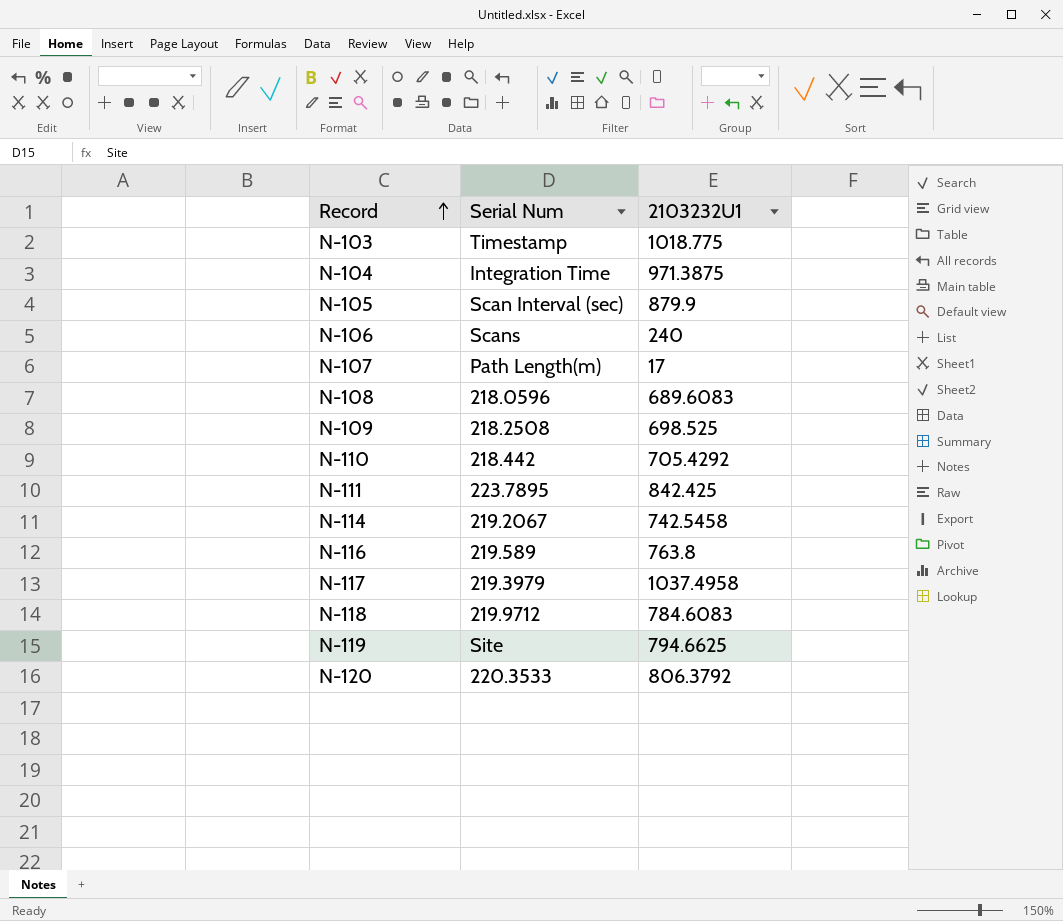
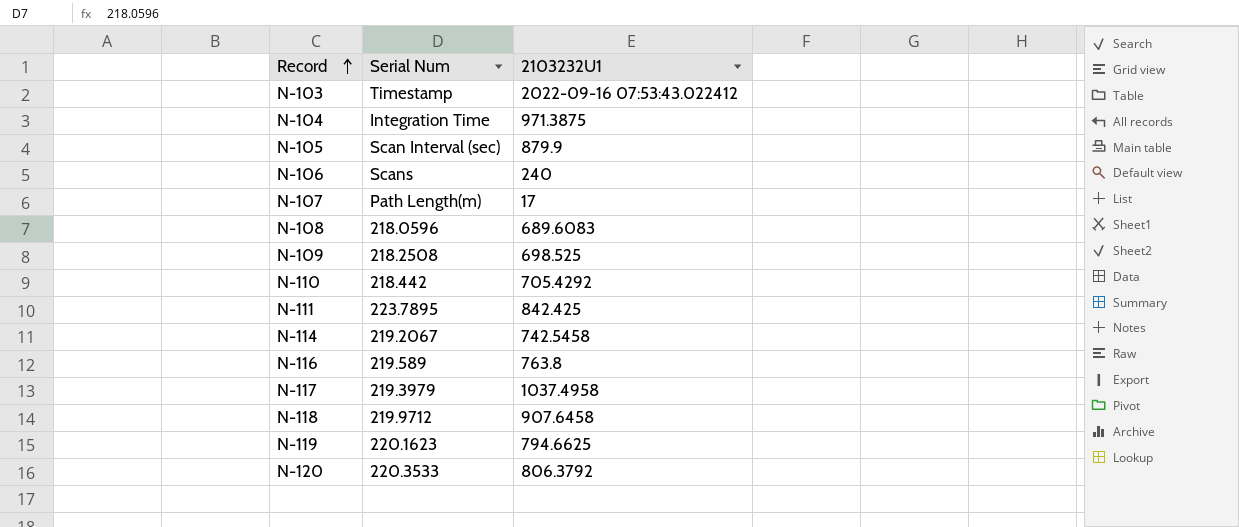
N-103 | 2103232U1: 1018.775 -> 2022-09-16 07:53:43.022412
N-118 | 2103232U1: 784.6083 -> 907.6458
N-119 | Serial Num: Site -> 220.1623

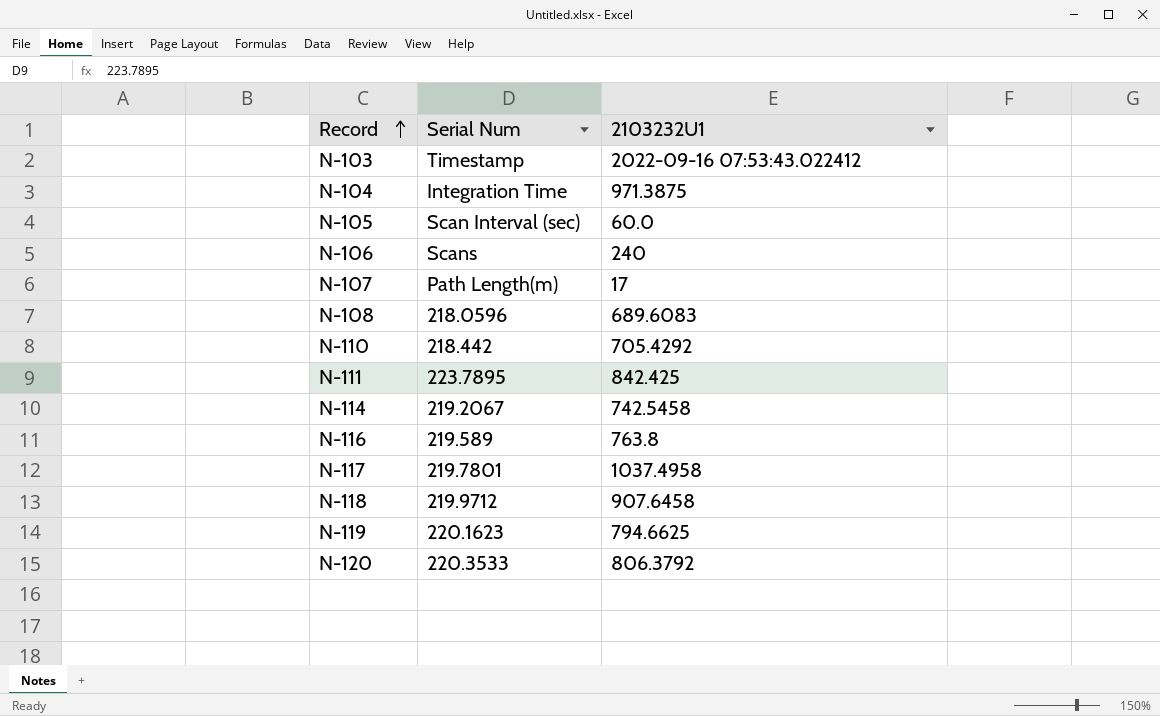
row N-109: 218.2508 | 698.525 -> none
N-105 | 2103232U1: 879.9 -> 60.0
N-117 | Serial Num: 219.3979 -> 219.7801

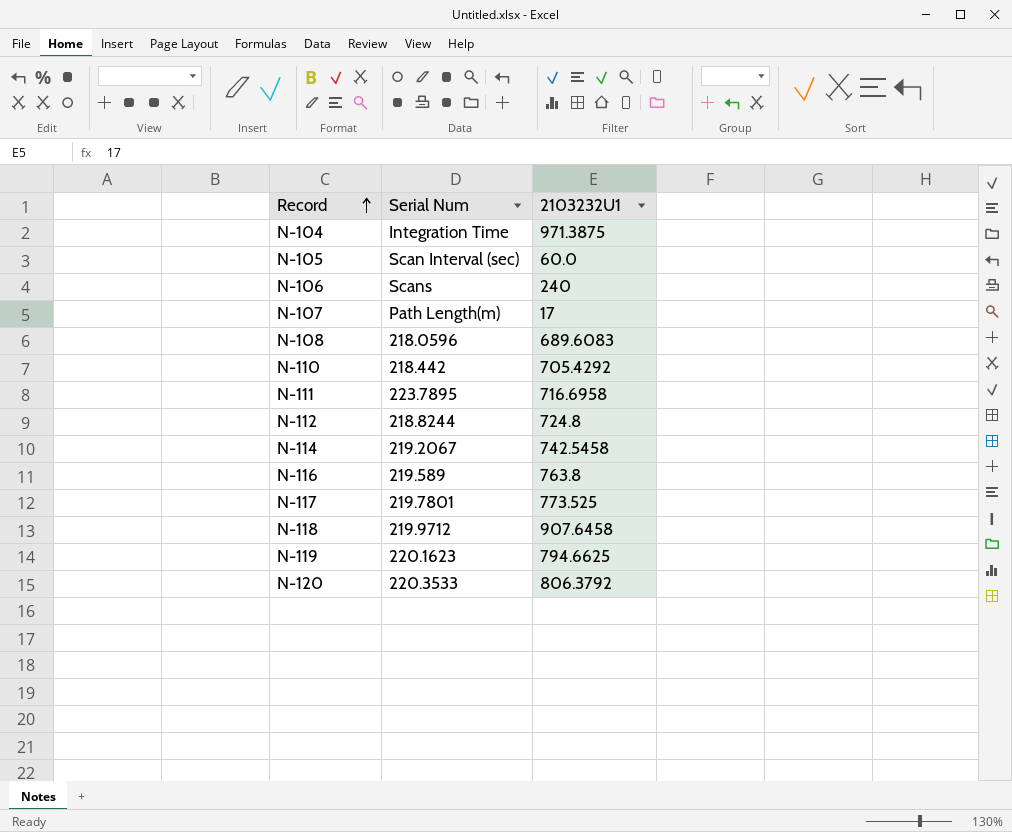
row N-103: Timestamp | 2022-09-16 07:53:43.022412 -> none
N-111 | 2103232U1: 842.425 -> 716.6958
row N-112: none -> 218.8244 | 724.8
N-117 | 2103232U1: 1037.4958 -> 773.525

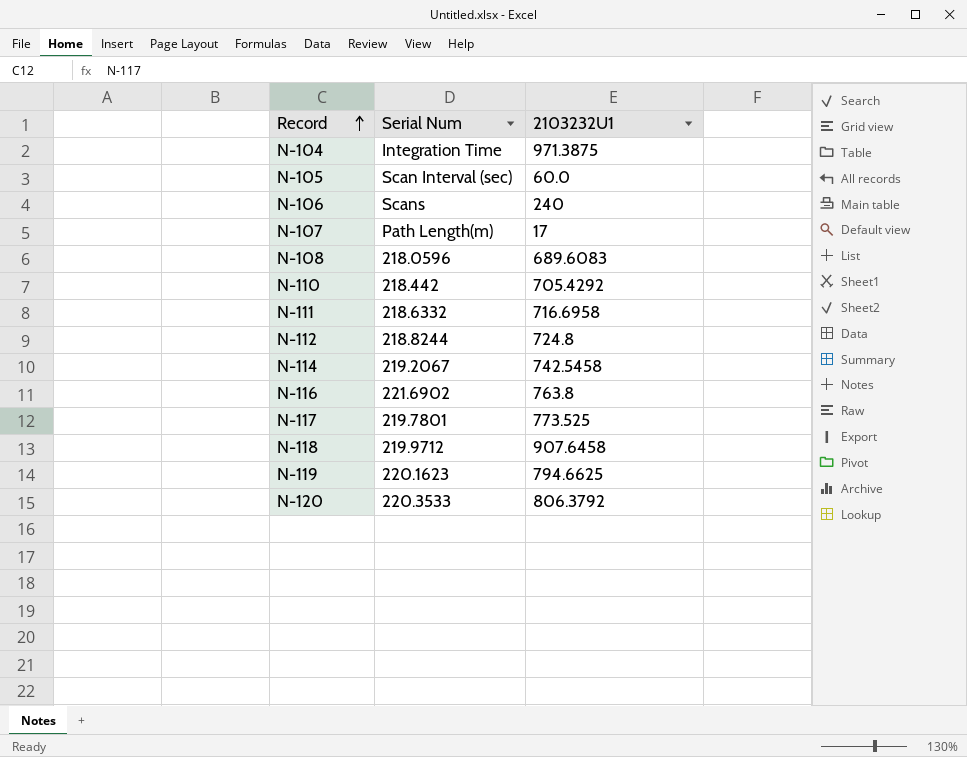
N-111 | Serial Num: 223.7895 -> 218.6332
N-116 | Serial Num: 219.589 -> 221.6902

